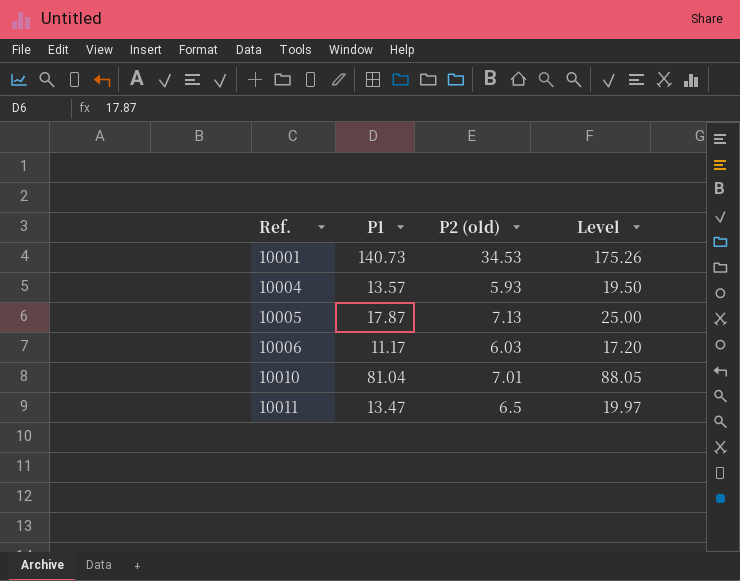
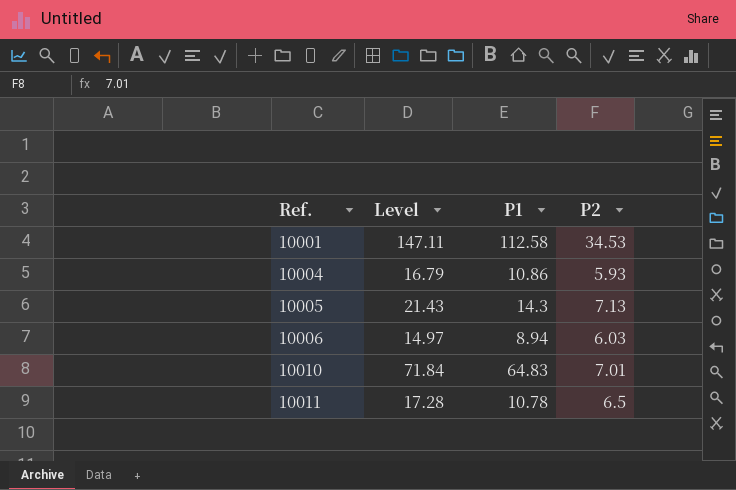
column Level | position: 4 -> 2
column name: P2 (old) -> P2
10001 | Level: 175.26 -> 147.11
10001 | P1: 140.73 -> 112.58
10004 | Level: 19.50 -> 16.79
10004 | P1: 13.57 -> 10.86
10005 | Level: 25.00 -> 21.43
10005 | P1: 17.87 -> 14.3
10006 | Level: 17.20 -> 14.97
10006 | P1: 11.17 -> 8.94
10010 | Level: 88.05 -> 71.84
10010 | P1: 81.04 -> 64.83
10011 | Level: 19.97 -> 17.28
10011 | P1: 13.47 -> 10.78

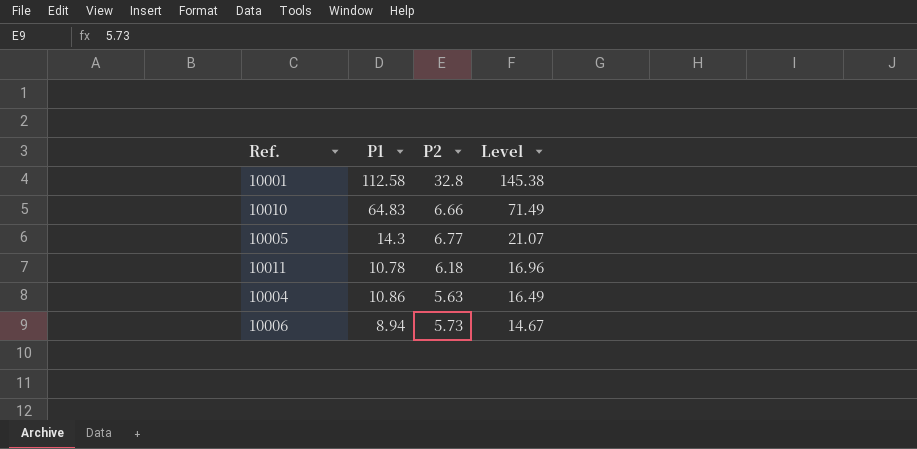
row order: Ref. ascending -> Level descending
column Level | position: 2 -> 4
10001 | P2: 34.53 -> 32.8
10001 | Level: 147.11 -> 145.38
10010 | P2: 7.01 -> 6.66
10010 | Level: 71.84 -> 71.49
10005 | P2: 7.13 -> 6.77
10005 | Level: 21.43 -> 21.07
10011 | P2: 6.5 -> 6.18
10011 | Level: 17.28 -> 16.96
10004 | P2: 5.93 -> 5.63
10004 | Level: 16.79 -> 16.49
10006 | P2: 6.03 -> 5.73
10006 | Level: 14.97 -> 14.67

